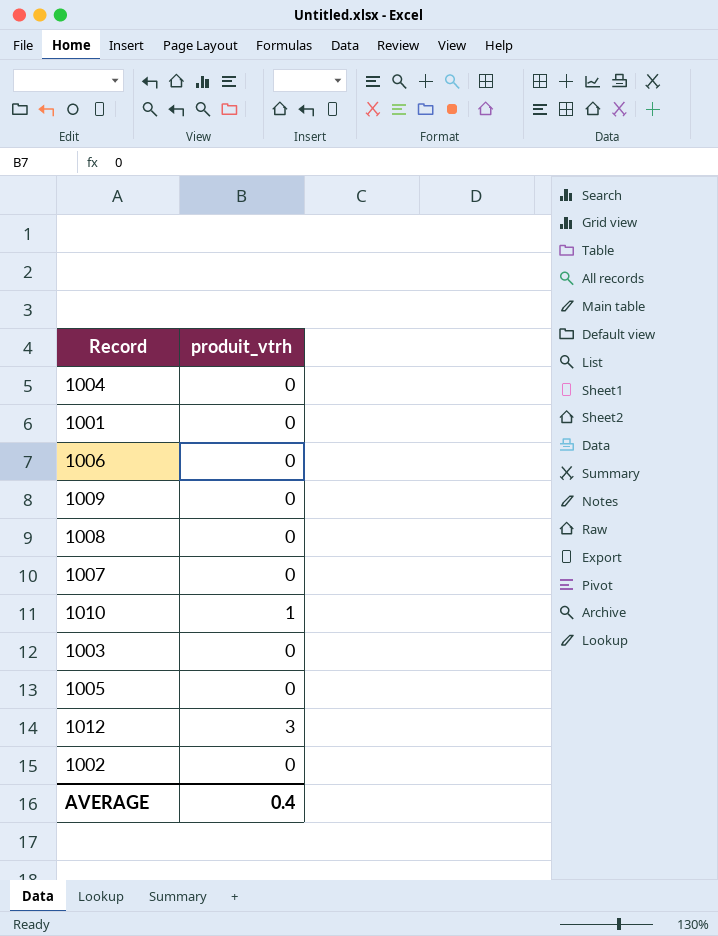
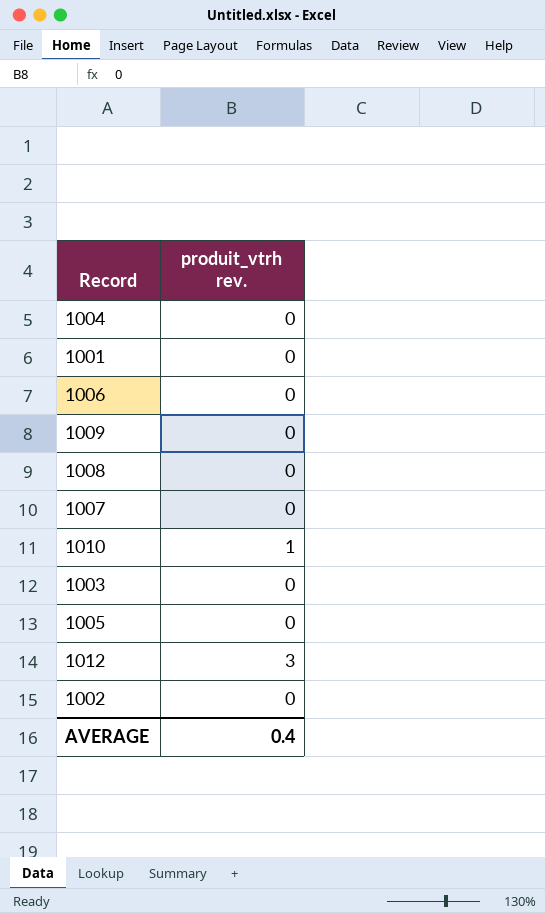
column name: produit_vtrh -> produit_vtrh rev.

